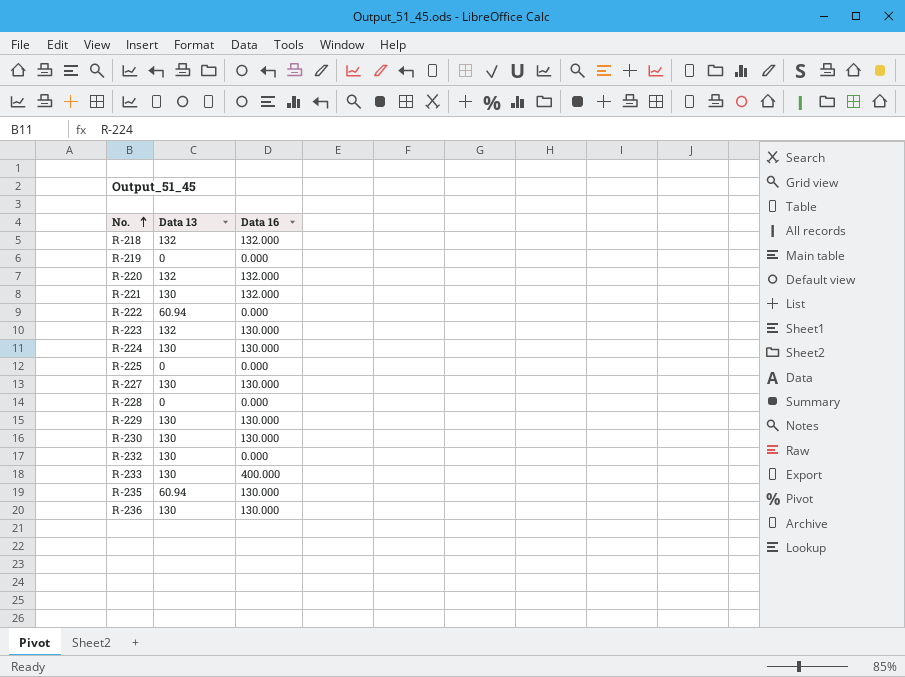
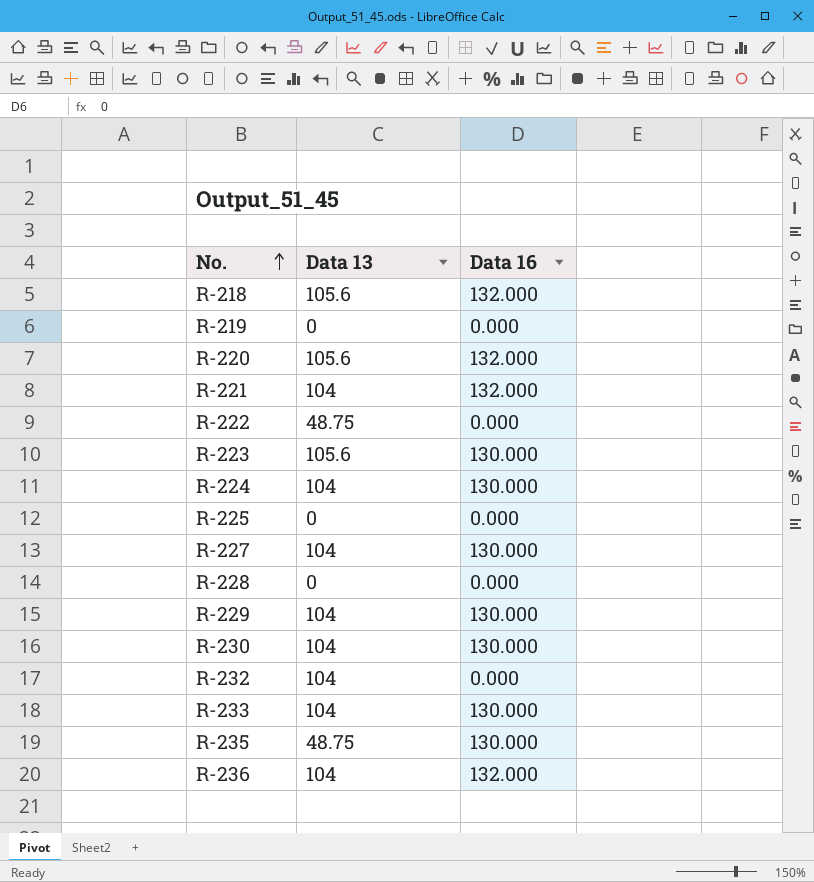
R-218 | Data 13: 132 -> 105.6
R-220 | Data 13: 132 -> 105.6
R-221 | Data 13: 130 -> 104
R-222 | Data 13: 60.94 -> 48.75
R-223 | Data 13: 132 -> 105.6
R-224 | Data 13: 130 -> 104
R-227 | Data 13: 130 -> 104
R-229 | Data 13: 130 -> 104
R-230 | Data 13: 130 -> 104
R-232 | Data 13: 130 -> 104
R-233 | Data 13: 130 -> 104
R-233 | Data 16: 400.000 -> 130.000
R-235 | Data 13: 60.94 -> 48.75
R-236 | Data 13: 130 -> 104
R-236 | Data 16: 130.000 -> 132.000

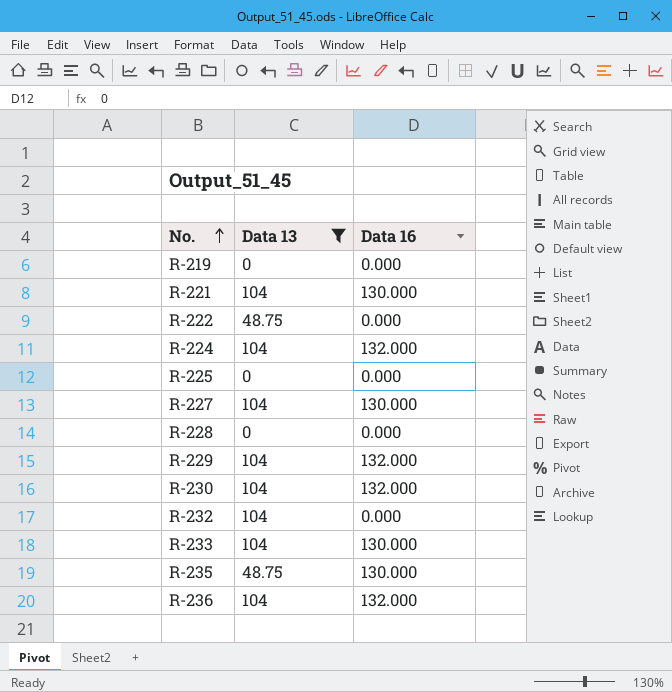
filter: none -> Data 13 != 105.6
R-221 | Data 16: 132.000 -> 130.000
R-224 | Data 16: 130.000 -> 132.000
R-229 | Data 16: 130.000 -> 132.000
R-230 | Data 16: 130.000 -> 132.000

